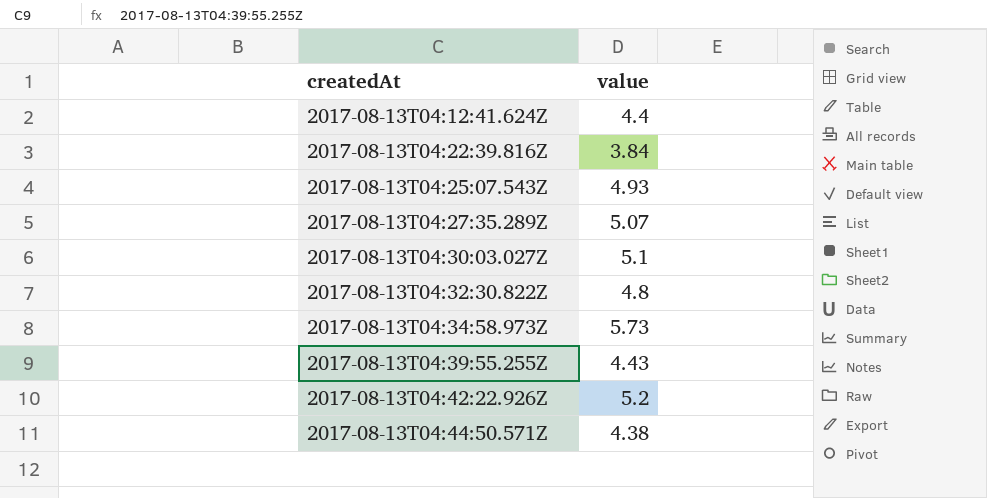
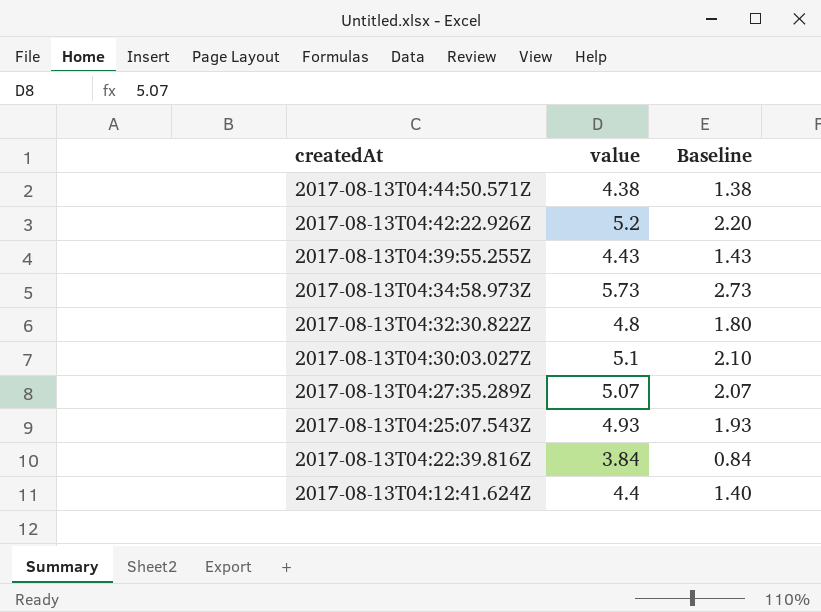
row order: createdAt ascending -> createdAt descending
column Baseline | formula: none -> [value] - 3

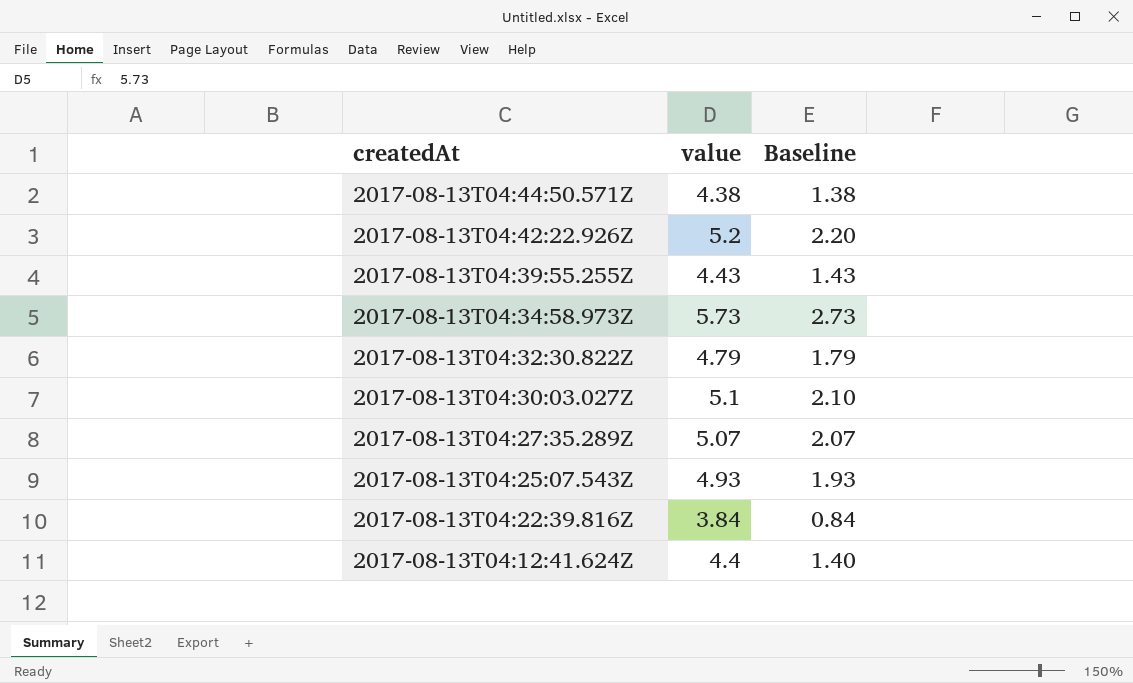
2017-08-13T04:32:30.822Z | value: 4.8 -> 4.79
2017-08-13T04:32:30.822Z | Baseline: 1.80 -> 1.79

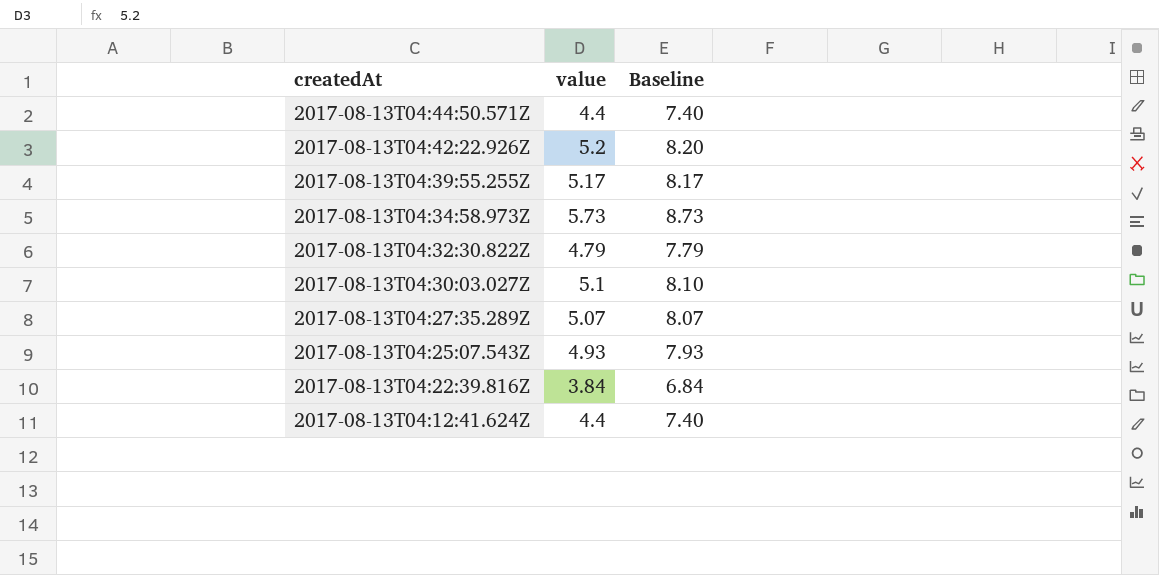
column Baseline | formula: [value] - 3 -> [value] + 3
2017-08-13T04:44:50.571Z | value: 4.38 -> 4.4
2017-08-13T04:39:55.255Z | value: 4.43 -> 5.17

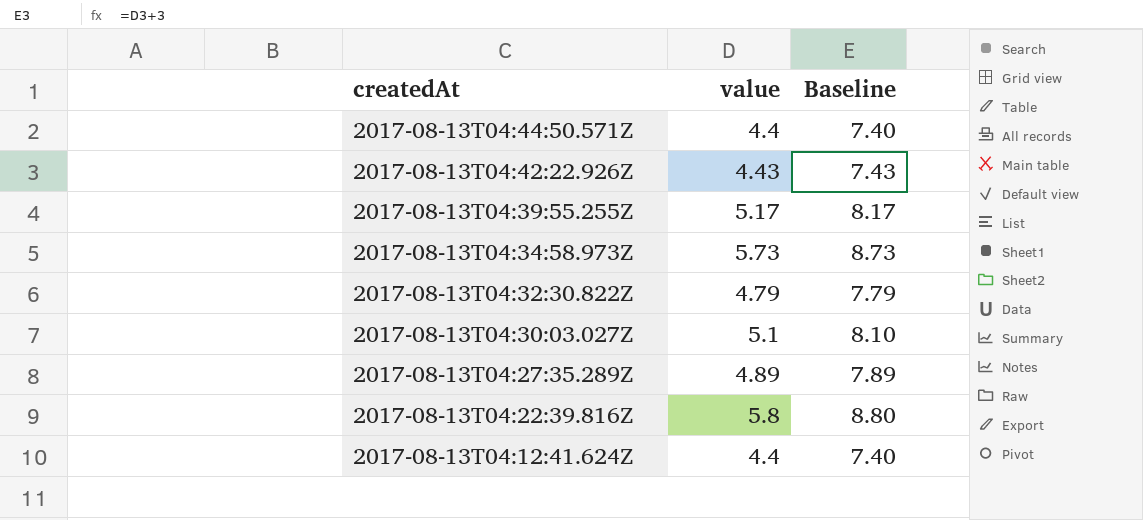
row 2017-08-13T04:25:07.543Z: 4.93 | 7.93 -> none
2017-08-13T04:42:22.926Z | value: 5.2 -> 4.43
2017-08-13T04:42:22.926Z | Baseline: 8.20 -> 7.43
2017-08-13T04:27:35.289Z | value: 5.07 -> 4.89
2017-08-13T04:27:35.289Z | Baseline: 8.07 -> 7.89
2017-08-13T04:22:39.816Z | value: 3.84 -> 5.8
2017-08-13T04:22:39.816Z | Baseline: 6.84 -> 8.80

